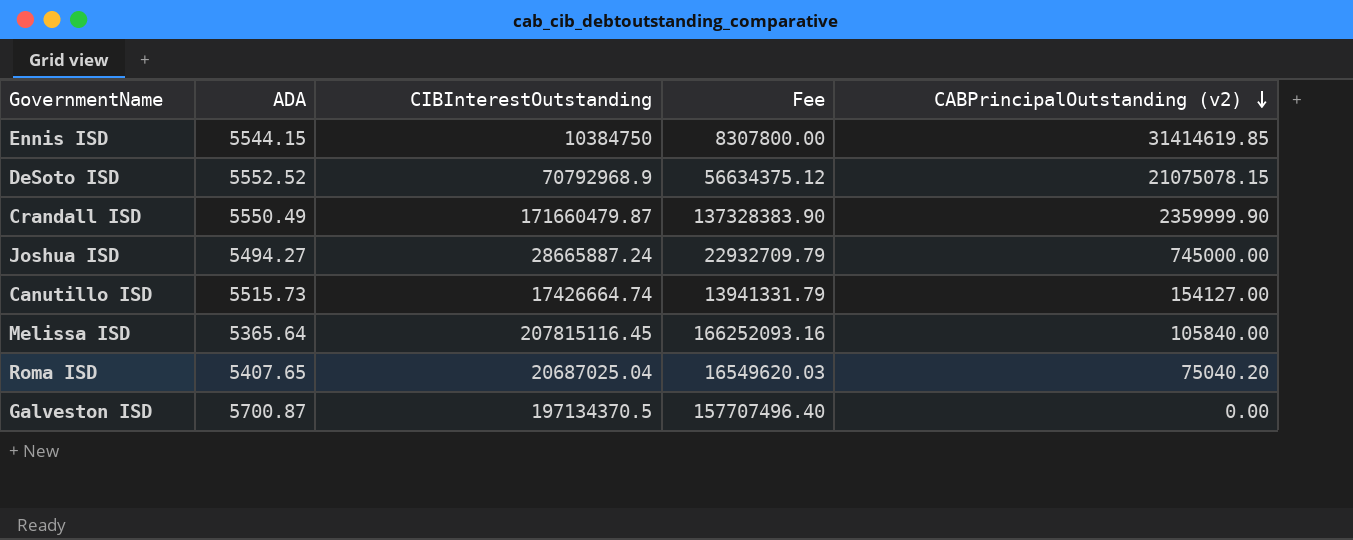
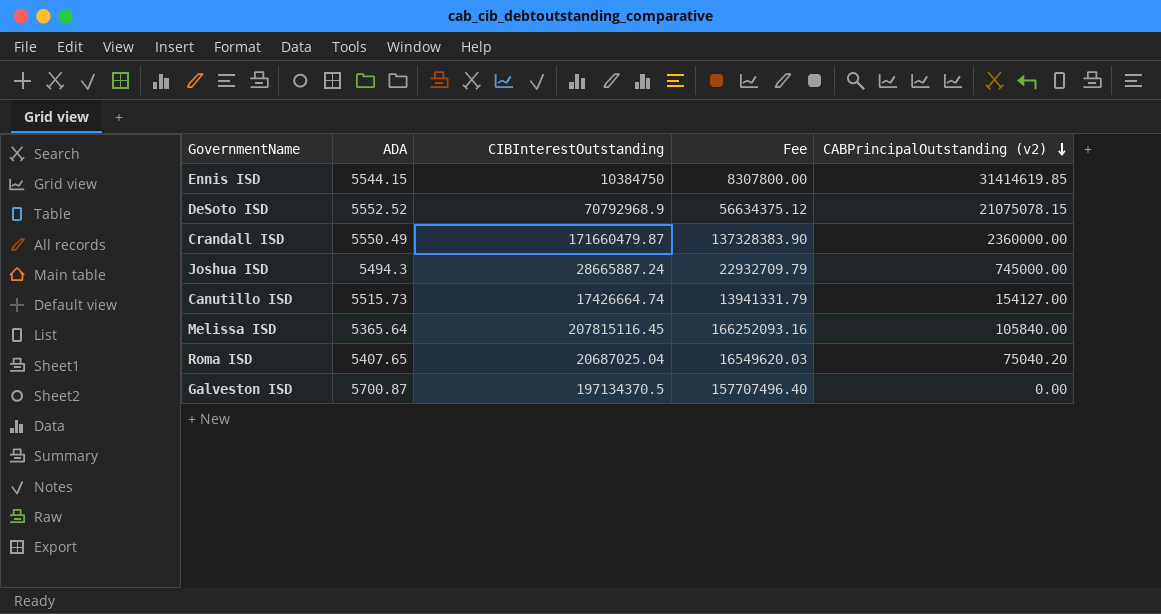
Crandall ISD | CABPrincipalOutstanding (v2): 2359999.90 -> 2360000.00
Joshua ISD | ADA: 5494.27 -> 5494.3

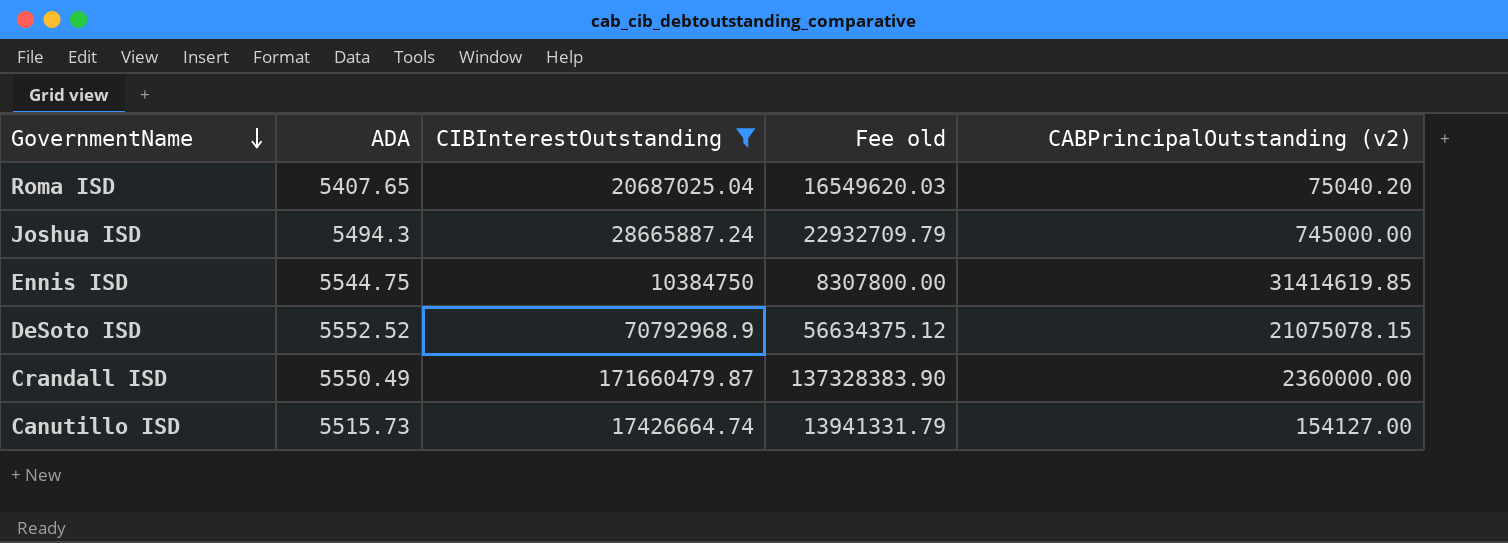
filter: none -> CIBInterestOutstanding <= 171660479.87
row order: CABPrincipalOutstanding (v2) descending -> GovernmentName descending
column name: Fee -> Fee old
Ennis ISD | ADA: 5544.15 -> 5544.75

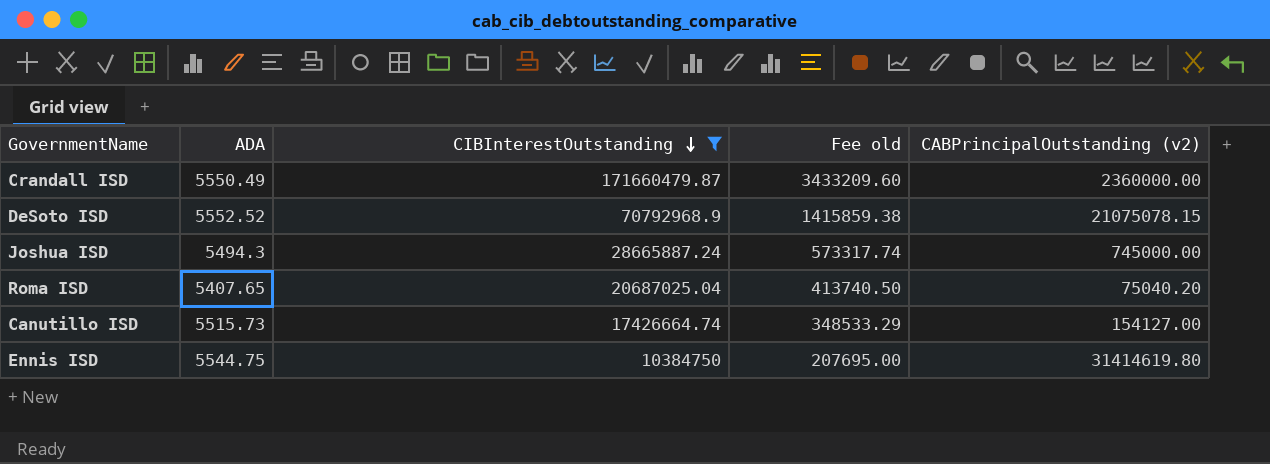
row order: GovernmentName descending -> CIBInterestOutstanding descending
column Fee old | formula: [CIBInterestOutstanding] * 0.8 -> [CIBInterestOutstanding] * 0.02
Ennis ISD | CABPrincipalOutstanding (v2): 31414619.85 -> 31414619.80

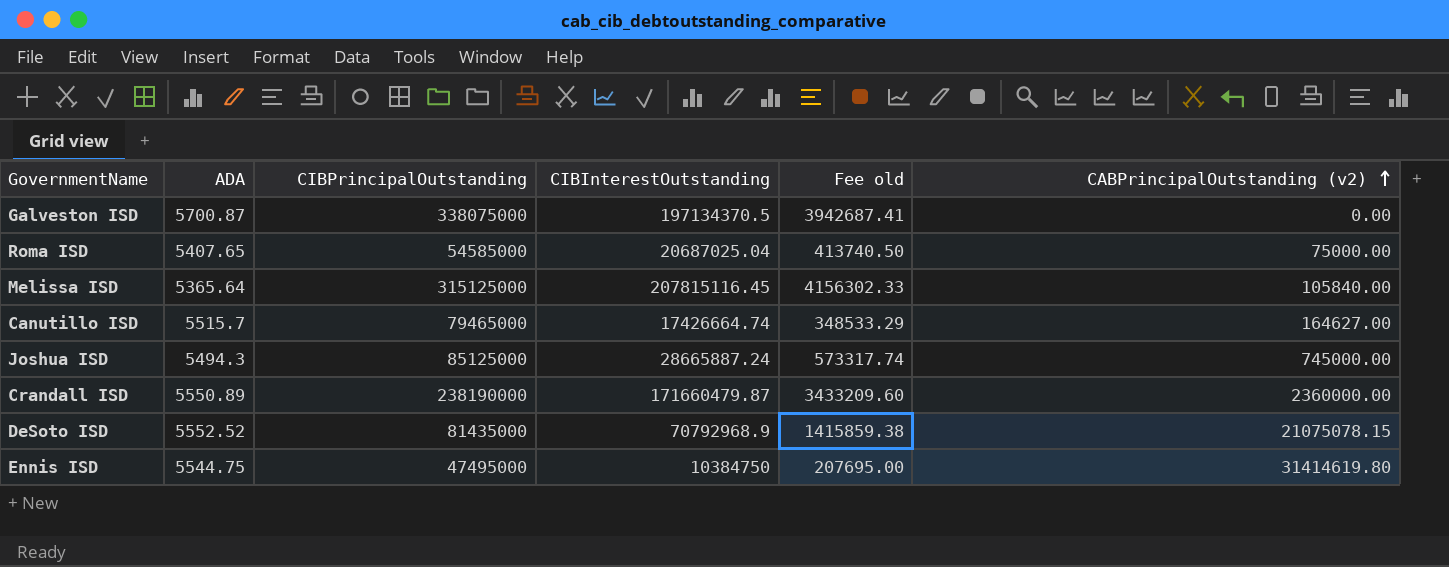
filter: CIBInterestOutstanding <= 171660479.87 -> none
row order: CIBInterestOutstanding descending -> CABPrincipalOutstanding (v2) ascending
column CIBPrincipalOutstanding | position: none -> 3
Roma ISD | CABPrincipalOutstanding (v2): 75040.20 -> 75000.00
Canutillo ISD | ADA: 5515.73 -> 5515.7
Canutillo ISD | CABPrincipalOutstanding (v2): 154127.00 -> 164627.00
Crandall ISD | ADA: 5550.49 -> 5550.89

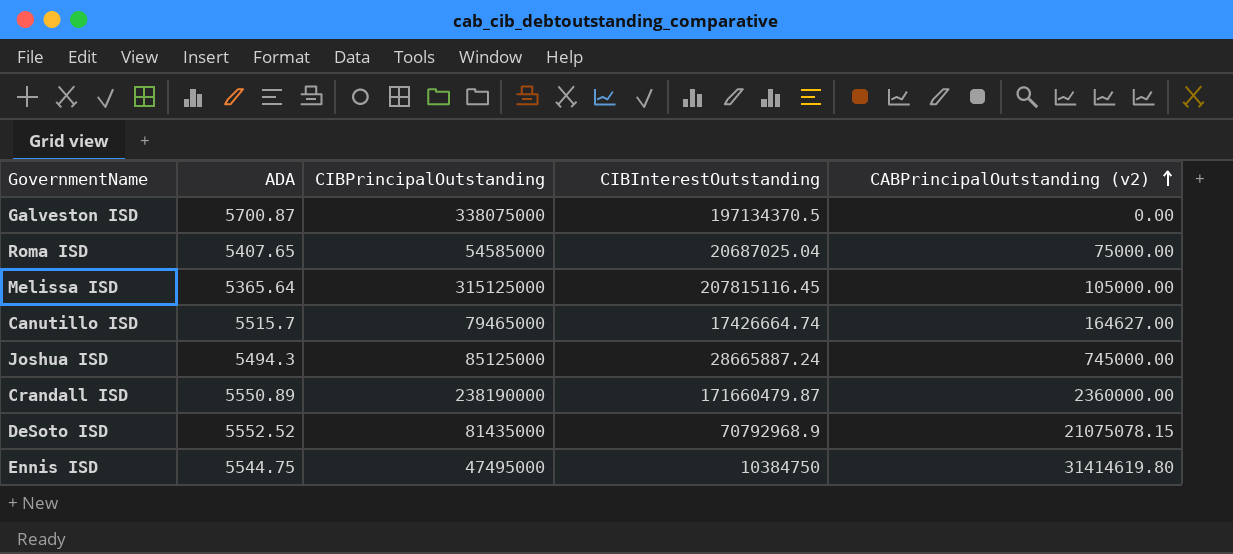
column Fee old | formula: [CIBInterestOutstanding] * 0.02 -> none
Melissa ISD | CABPrincipalOutstanding (v2): 105840.00 -> 105000.00

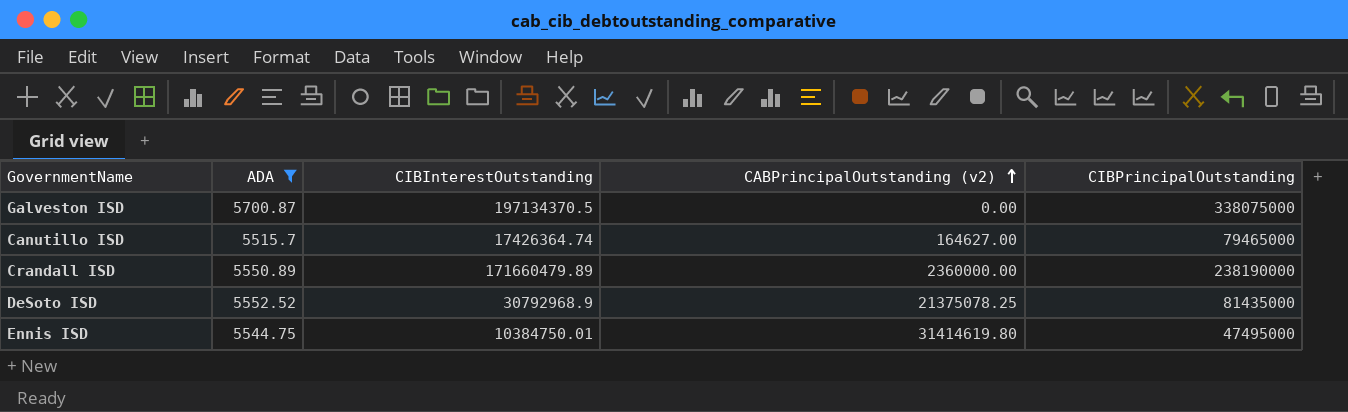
filter: none -> ADA >= 5515.7
column CIBPrincipalOutstanding | position: 3 -> 5
Canutillo ISD | CIBInterestOutstanding: 17426664.74 -> 17426364.74
Crandall ISD | CIBInterestOutstanding: 171660479.87 -> 171660479.89
DeSoto ISD | CIBInterestOutstanding: 70792968.9 -> 30792968.9
DeSoto ISD | CABPrincipalOutstanding (v2): 21075078.15 -> 21375078.25
Ennis ISD | CIBInterestOutstanding: 10384750 -> 10384750.01

